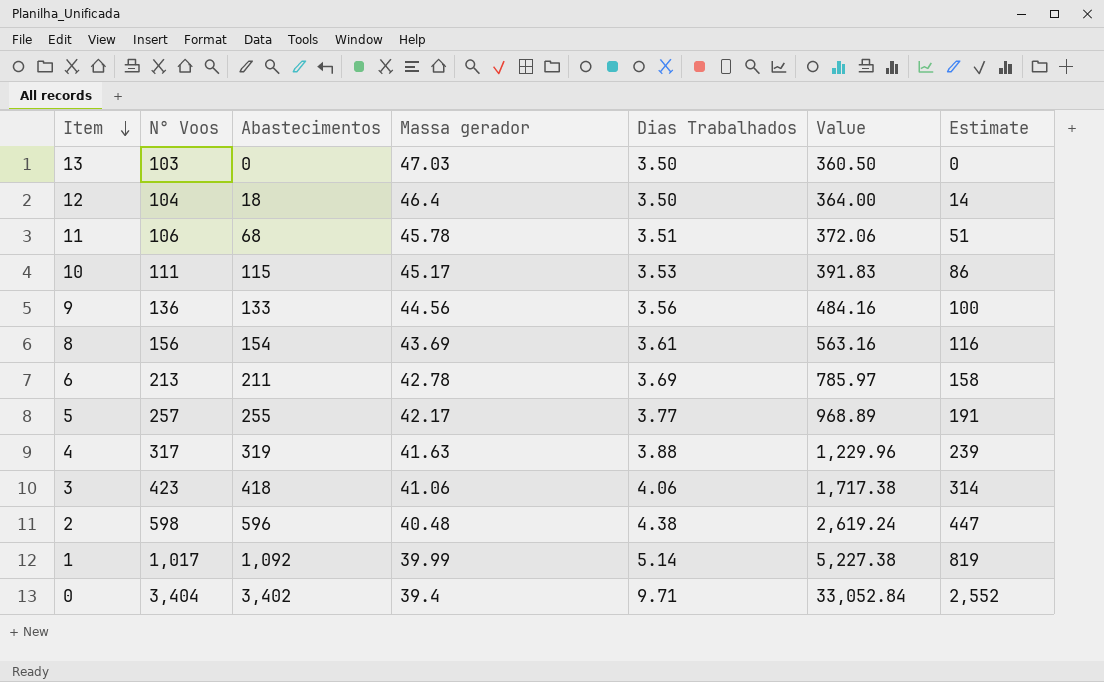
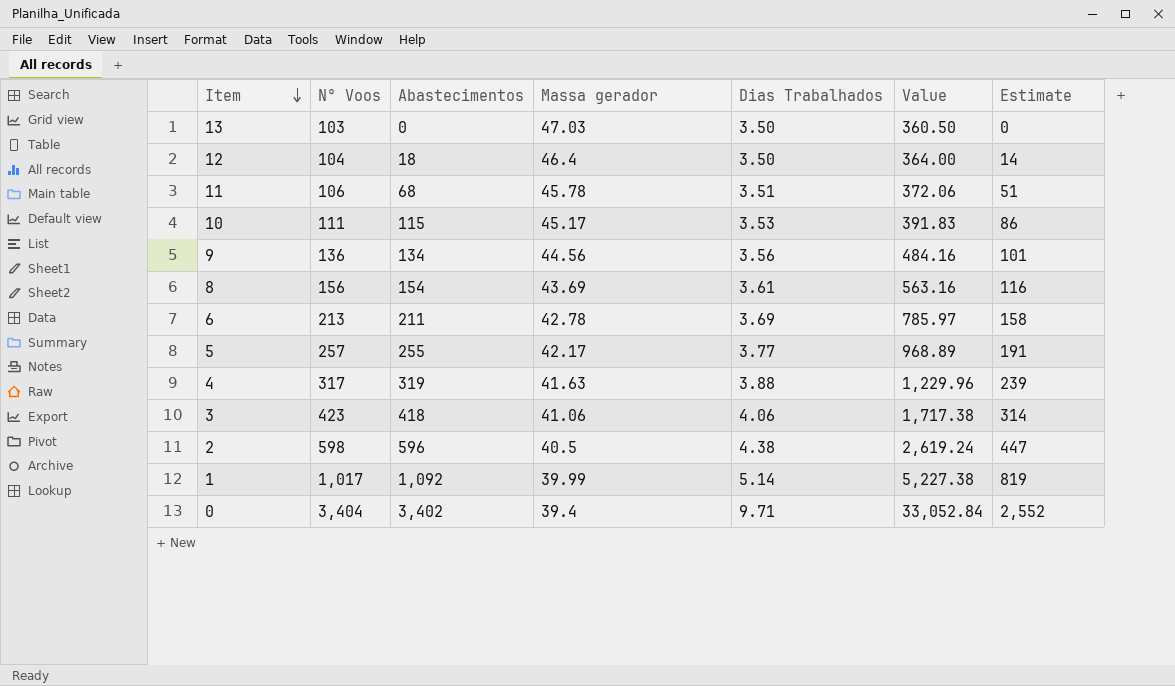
9 | Abastecimentos: 133 -> 134
9 | Estimate: 100 -> 101
2 | Massa gerador: 40.48 -> 40.5

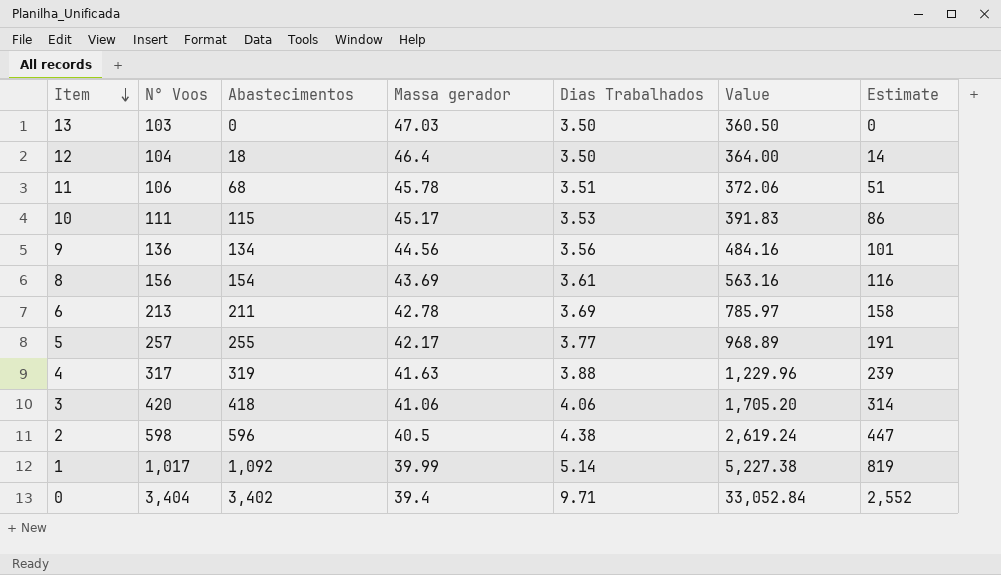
3 | N° Voos: 423 -> 420
3 | Value: 1,717.38 -> 1,705.20

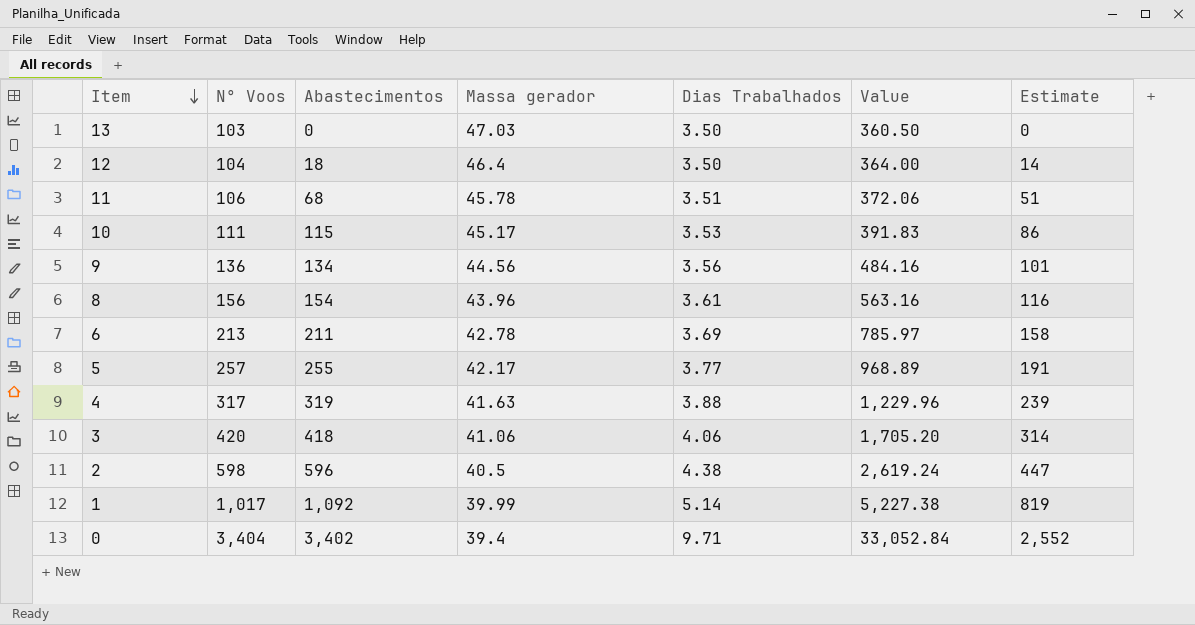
8 | Massa gerador: 43.69 -> 43.96

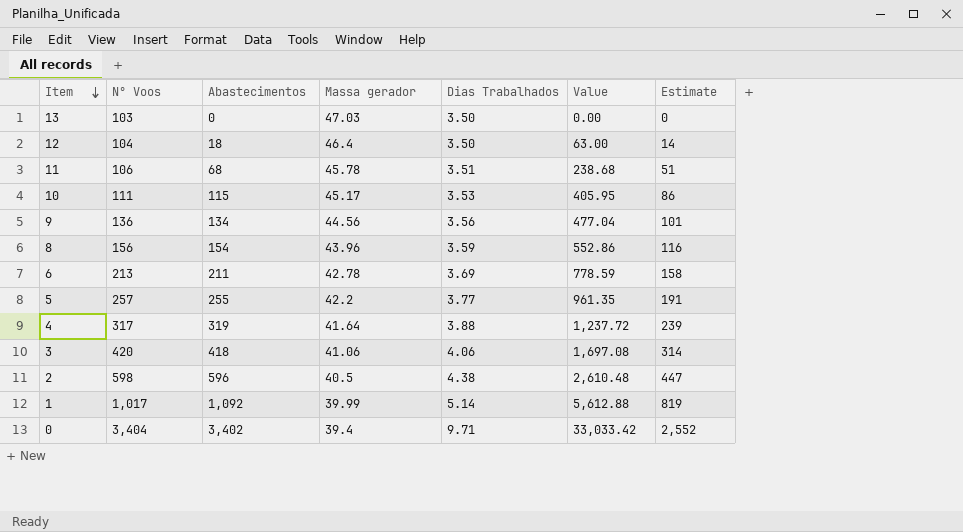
column Value | formula: [N° Voos] * [Dias Trabalhados] -> [Abastecimentos] * [Dias Trabalhados]
8 | Dias Trabalhados: 3.61 -> 3.59
5 | Massa gerador: 42.17 -> 42.2
4 | Massa gerador: 41.63 -> 41.64

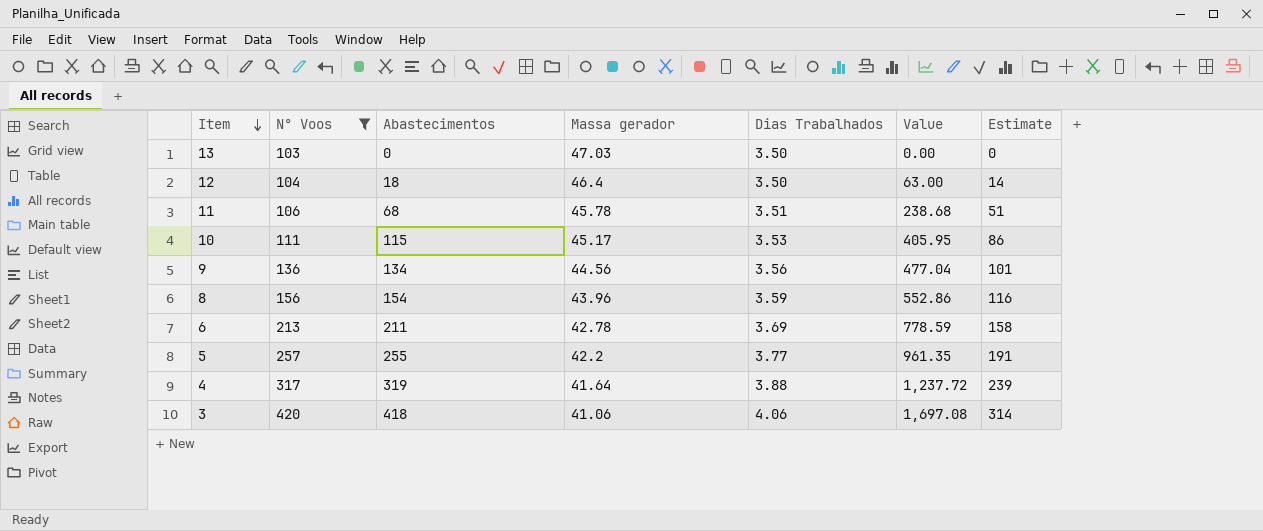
filter: none -> N° Voos <= 420

